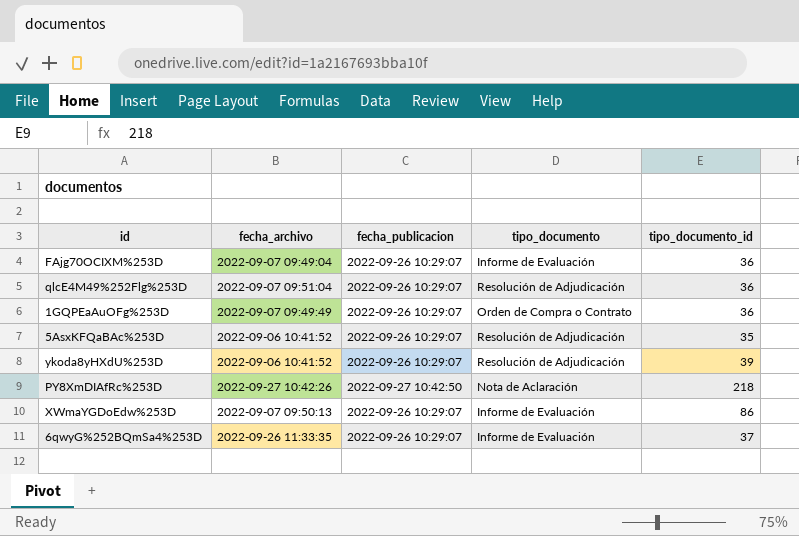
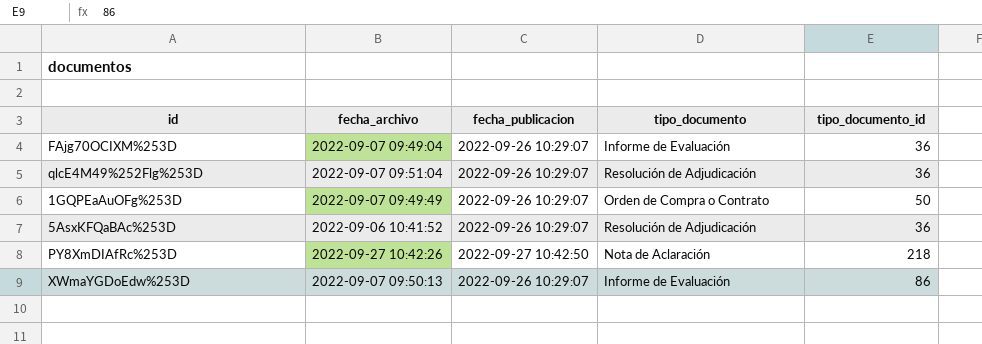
row ykoda8yHXdU%253D: 2022-09-06 10:41:52 | 2022-09-26 10:29:07 | Resolución de Adjudicación | 39 -> none
row 6qwyG%252BQmSa4%253D: 2022-09-26 11:33:35 | 2022-09-26 10:29:07 | Informe de Evaluación | 37 -> none
1GQPEaAuOFg%253D | tipo_documento_id: 36 -> 50
5AsxKFQaBAc%253D | tipo_documento_id: 35 -> 36

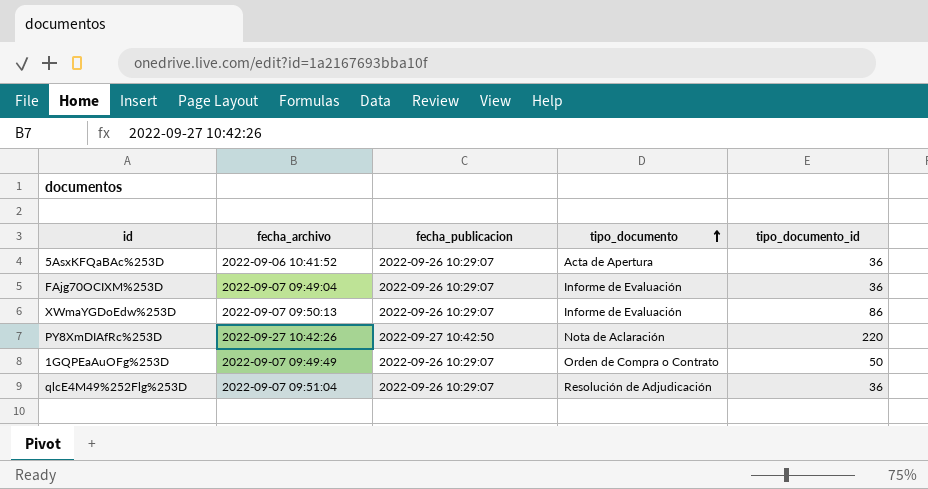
row order: none -> tipo_documento ascending
5AsxKFQaBAc%253D | tipo_documento: Resolución de Adjudicación -> Acta de Apertura
PY8XmDIAfRc%253D | tipo_documento_id: 218 -> 220

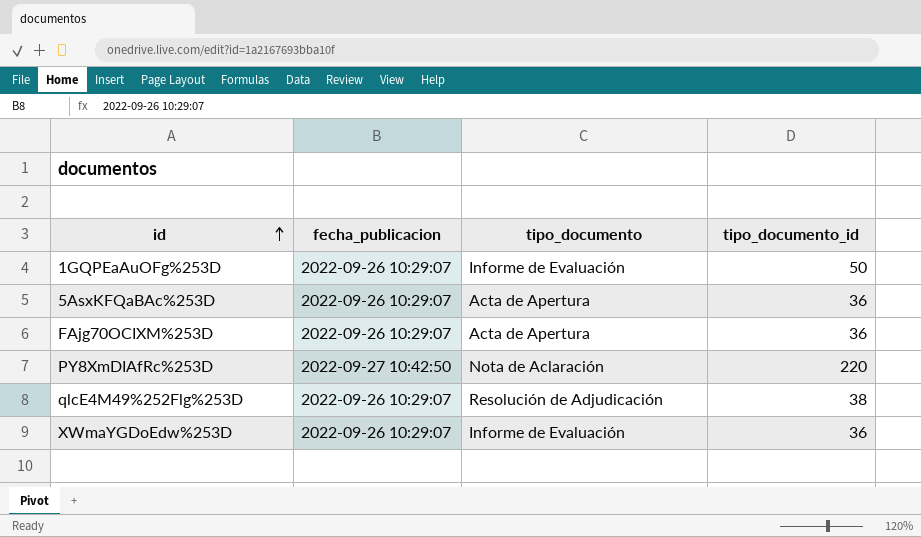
row order: tipo_documento ascending -> id ascending
column fecha_archivo | position: 2 -> none
1GQPEaAuOFg%253D | tipo_documento: Orden de Compra o Contrato -> Informe de Evaluación
FAjg70OCIXM%253D | tipo_documento: Informe de Evaluación -> Acta de Apertura
qlcE4M49%252Flg%253D | tipo_documento_id: 36 -> 38
XWmaYGDoEdw%253D | tipo_documento_id: 86 -> 36

